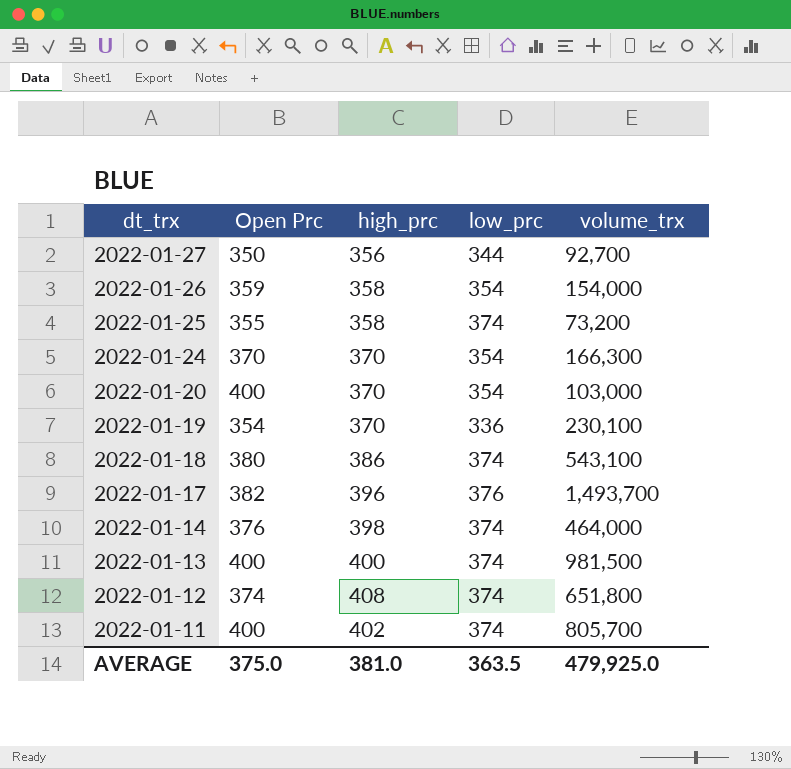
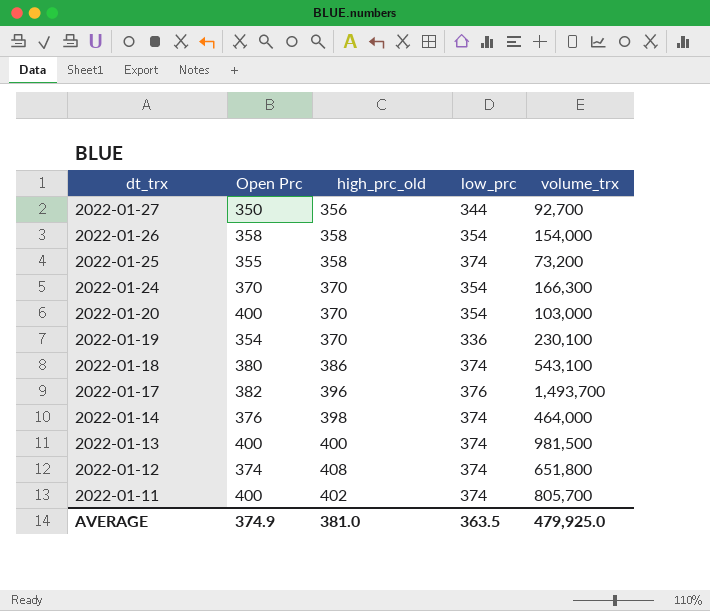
column name: high_prc -> high_prc_old
2022-01-26 | Open Prc: 359 -> 358
AVERAGE | Open Prc: 375.0 -> 374.9

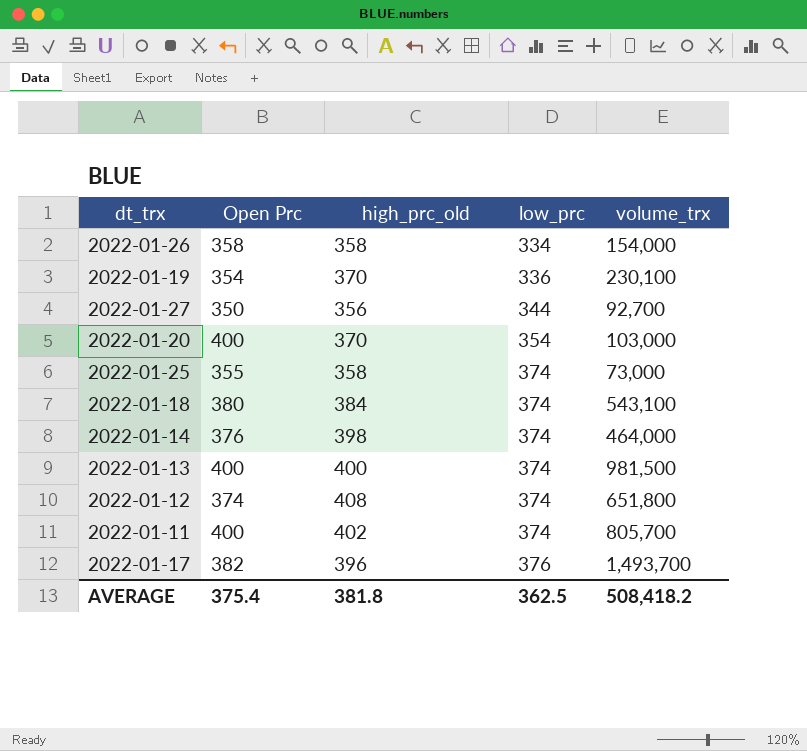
row order: dt_trx descending -> low_prc ascending
row 2022-01-24: 370 | 370 | 354 | 166,300 -> none
2022-01-26 | low_prc: 354 -> 334
2022-01-25 | volume_trx: 73,200 -> 73,000
2022-01-18 | high_prc_old: 386 -> 384
AVERAGE | Open Prc: 374.9 -> 375.4
AVERAGE | high_prc_old: 381.0 -> 381.8
AVERAGE | low_prc: 363.5 -> 362.5
AVERAGE | volume_trx: 479,925.0 -> 508,418.2

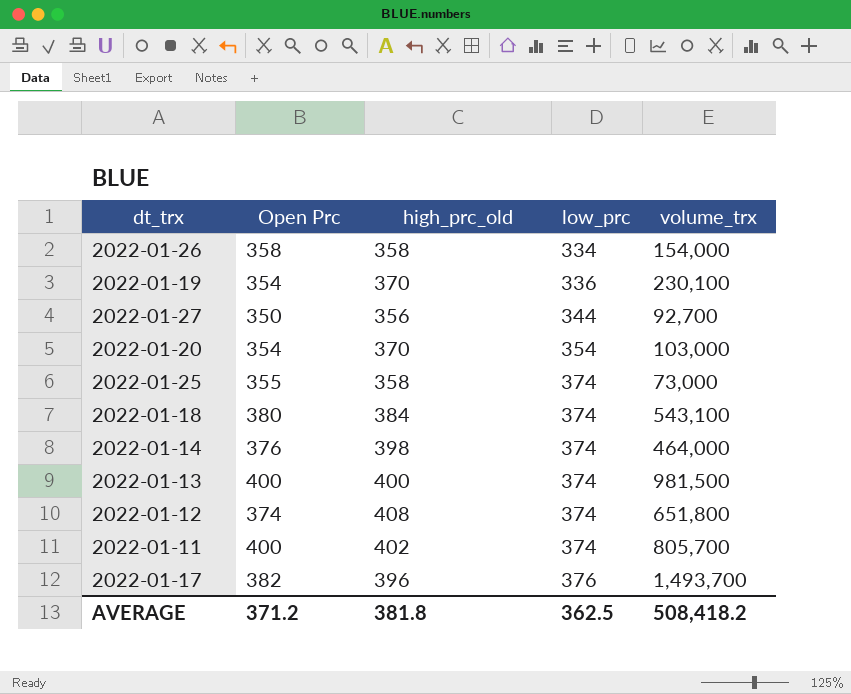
2022-01-20 | Open Prc: 400 -> 354
AVERAGE | Open Prc: 375.4 -> 371.2

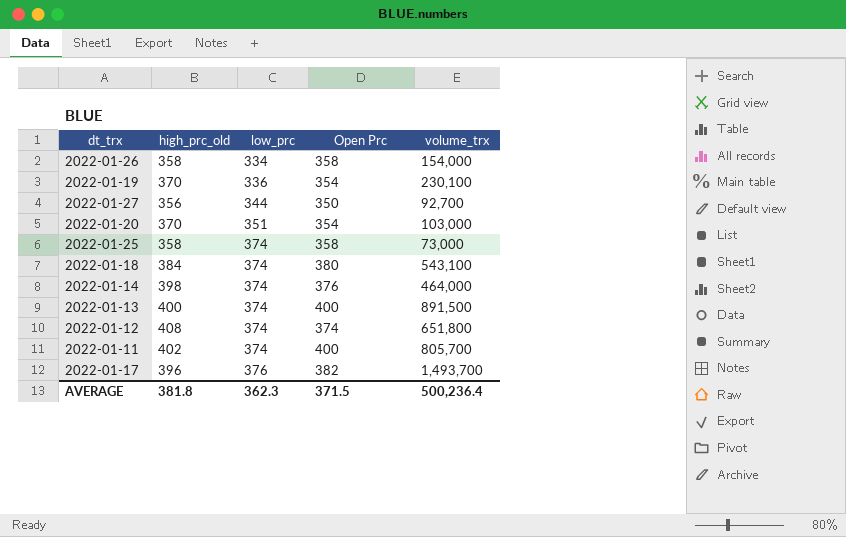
column Open Prc | position: 2 -> 4
2022-01-20 | low_prc: 354 -> 351
2022-01-25 | Open Prc: 355 -> 358
2022-01-13 | volume_trx: 981,500 -> 891,500
AVERAGE | low_prc: 362.5 -> 362.3
AVERAGE | Open Prc: 371.2 -> 371.5
AVERAGE | volume_trx: 508,418.2 -> 500,236.4

